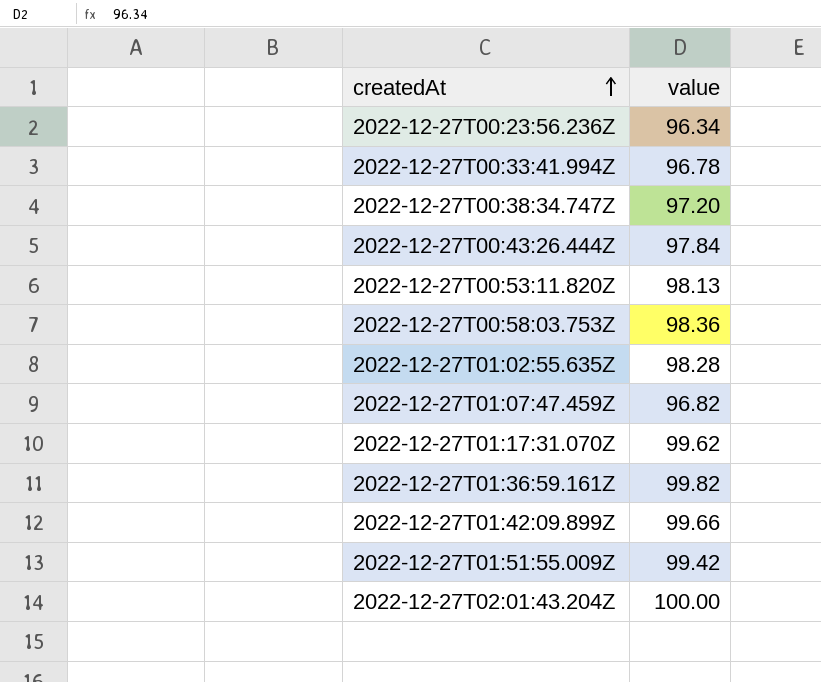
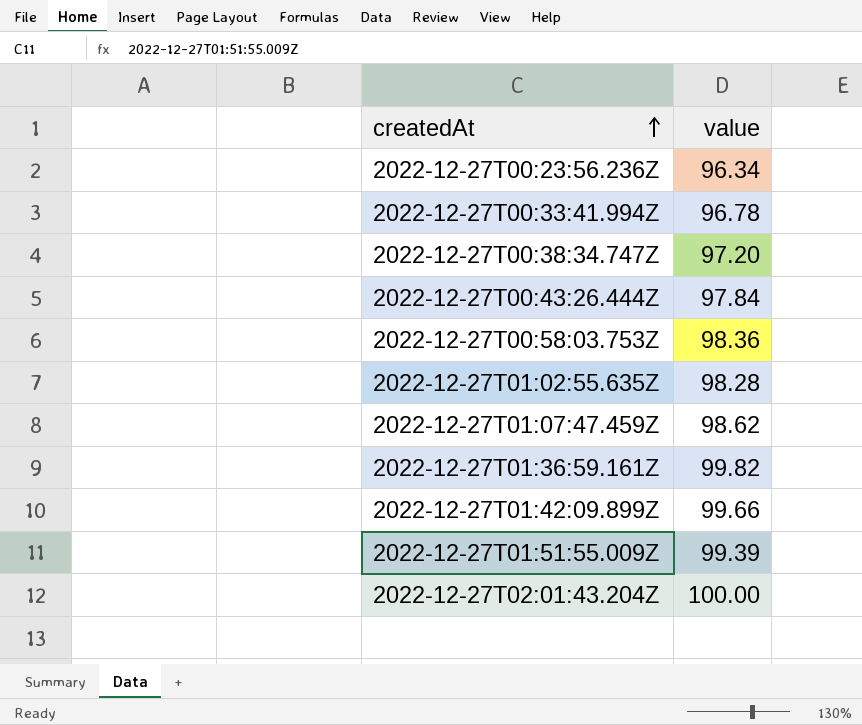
row 2022-12-27T00:53:11.820Z: 98.13 -> none
row 2022-12-27T01:17:31.070Z: 99.62 -> none
2022-12-27T01:07:47.459Z | value: 96.82 -> 98.62
2022-12-27T01:51:55.009Z | value: 99.42 -> 99.39

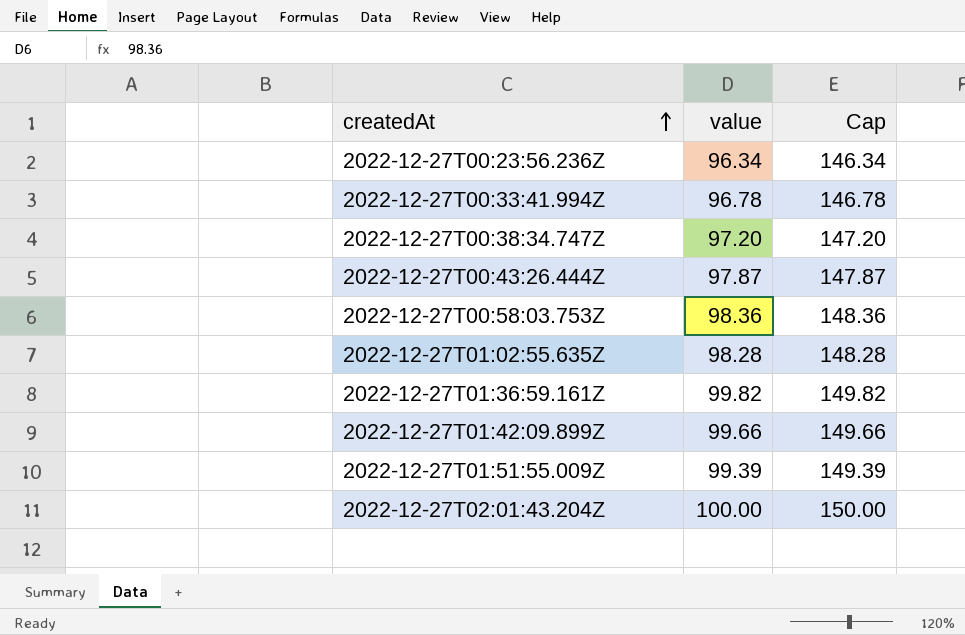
column Cap | formula: none -> [value] + 50
row 2022-12-27T01:07:47.459Z: 98.62 -> none
2022-12-27T00:43:26.444Z | value: 97.84 -> 97.87

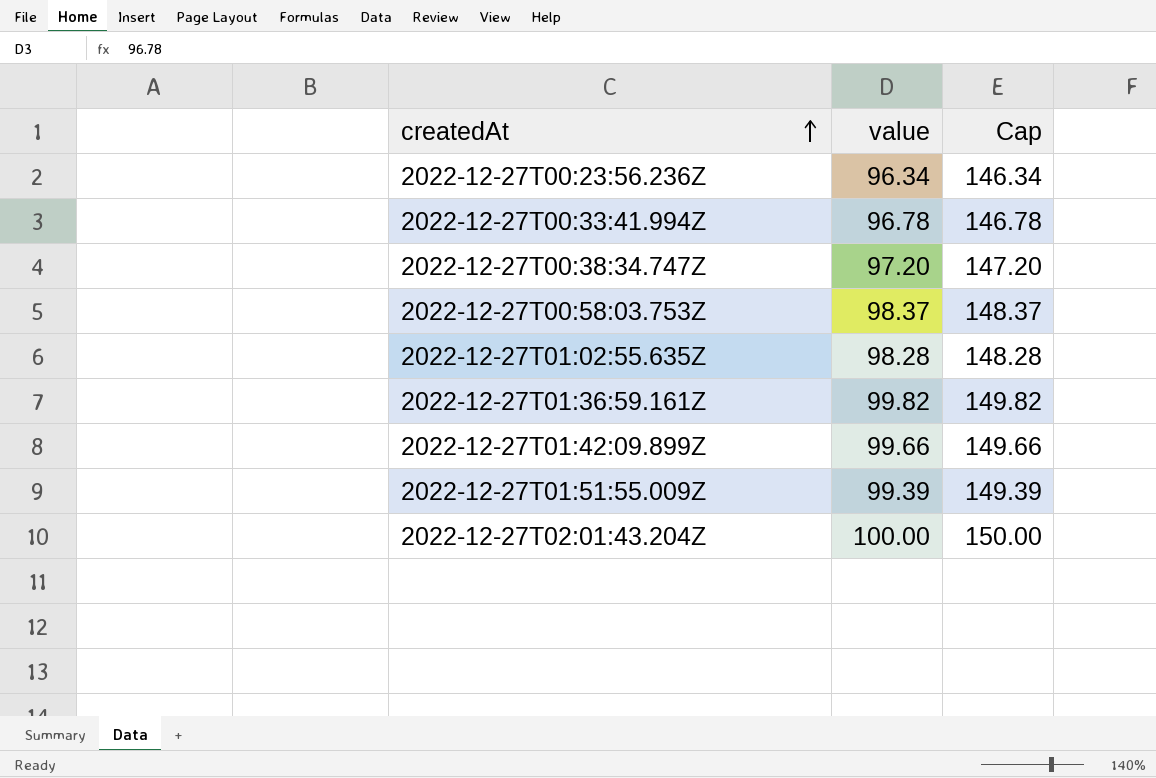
row 2022-12-27T00:43:26.444Z: 97.87 | 147.87 -> none
2022-12-27T00:58:03.753Z | value: 98.36 -> 98.37
2022-12-27T00:58:03.753Z | Cap: 148.36 -> 148.37

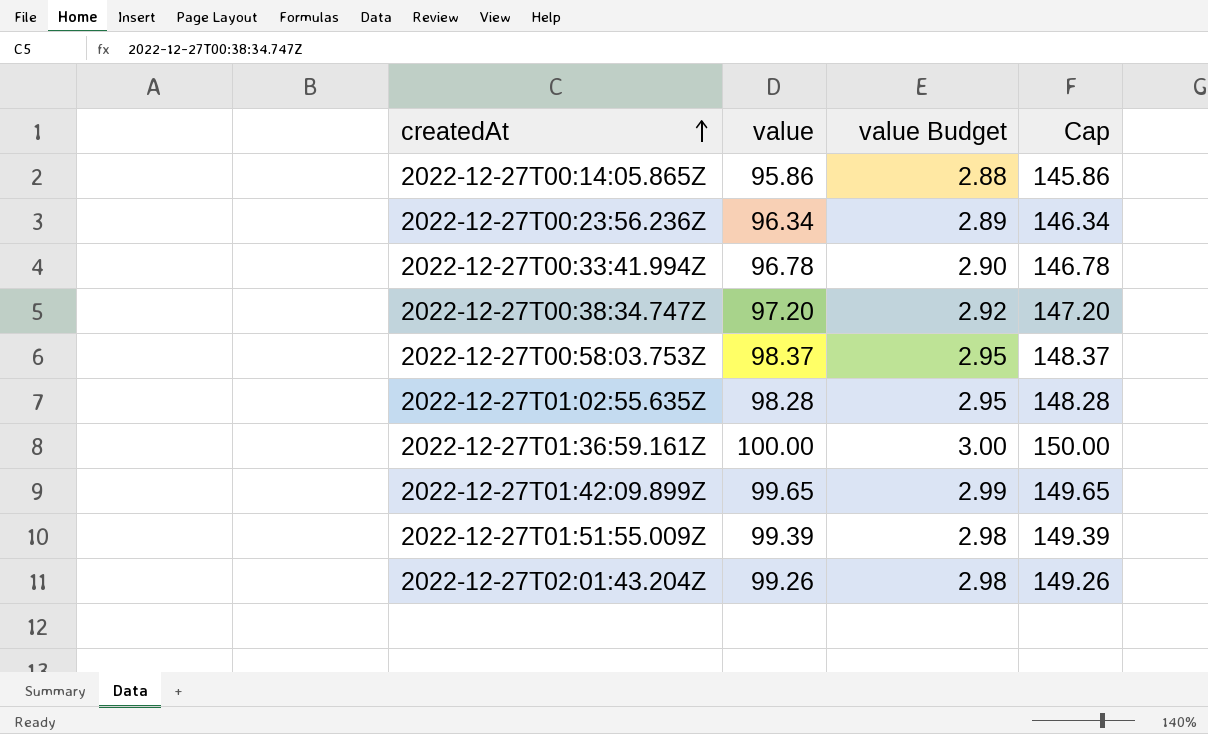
column value Budget | formula: none -> [value] * 0.03
row 2022-12-27T00:14:05.865Z: none -> 95.86 | 2.88 | 145.86
2022-12-27T01:36:59.161Z | value: 99.82 -> 100.00
2022-12-27T01:36:59.161Z | Cap: 149.82 -> 150.00
2022-12-27T01:42:09.899Z | value: 99.66 -> 99.65
2022-12-27T01:42:09.899Z | Cap: 149.66 -> 149.65
2022-12-27T02:01:43.204Z | value: 100.00 -> 99.26
2022-12-27T02:01:43.204Z | Cap: 150.00 -> 149.26

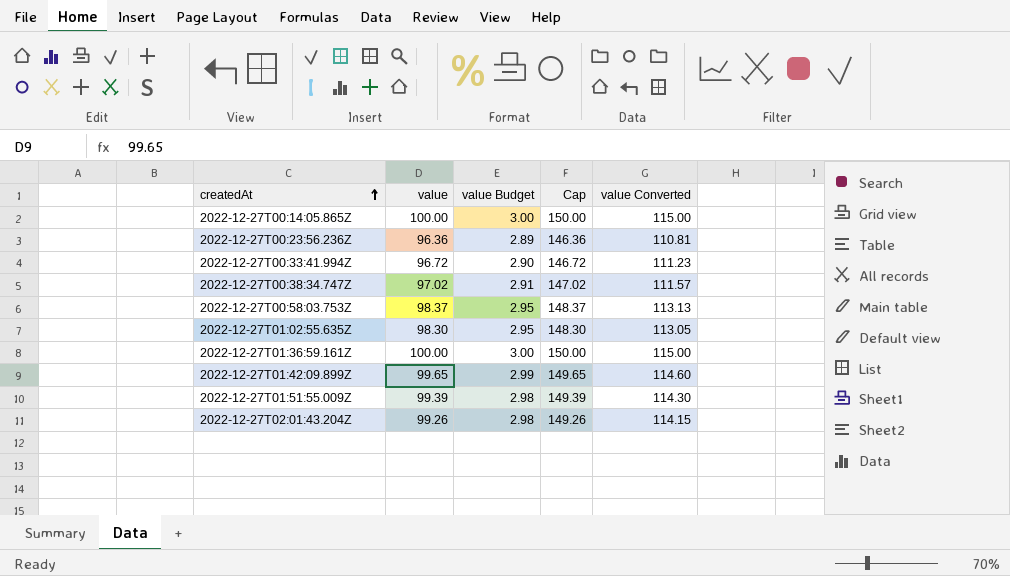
column value Converted | formula: none -> [value] * 1.15
2022-12-27T00:14:05.865Z | value: 95.86 -> 100.00
2022-12-27T00:14:05.865Z | value Budget: 2.88 -> 3.00
2022-12-27T00:14:05.865Z | Cap: 145.86 -> 150.00
2022-12-27T00:23:56.236Z | value: 96.34 -> 96.36
2022-12-27T00:23:56.236Z | Cap: 146.34 -> 146.36
2022-12-27T00:33:41.994Z | value: 96.78 -> 96.72
2022-12-27T00:33:41.994Z | Cap: 146.78 -> 146.72
2022-12-27T00:38:34.747Z | value: 97.20 -> 97.02
2022-12-27T00:38:34.747Z | value Budget: 2.92 -> 2.91
2022-12-27T00:38:34.747Z | Cap: 147.20 -> 147.02
2022-12-27T01:02:55.635Z | value: 98.28 -> 98.30
2022-12-27T01:02:55.635Z | Cap: 148.28 -> 148.30

